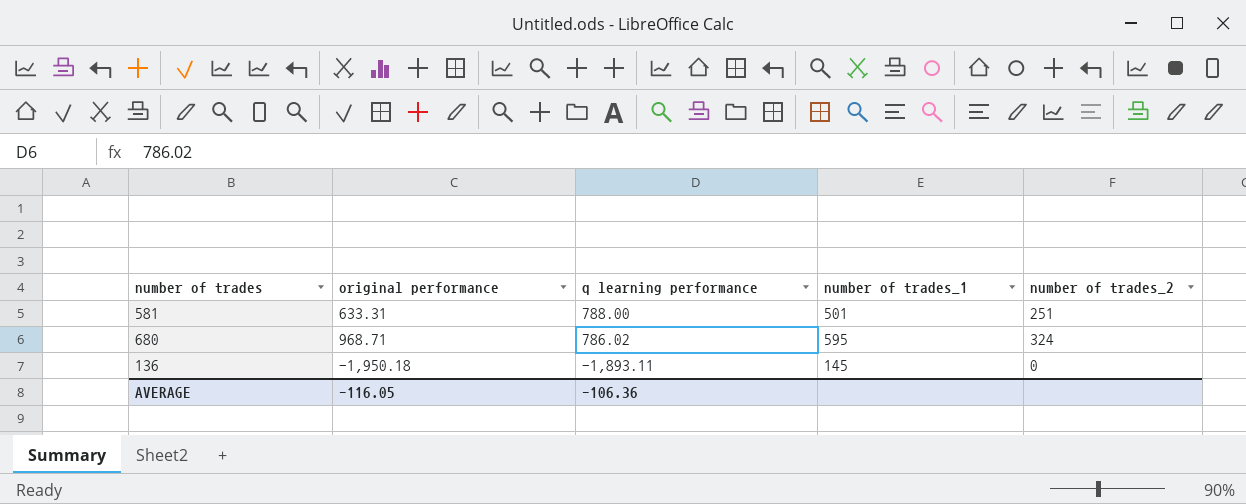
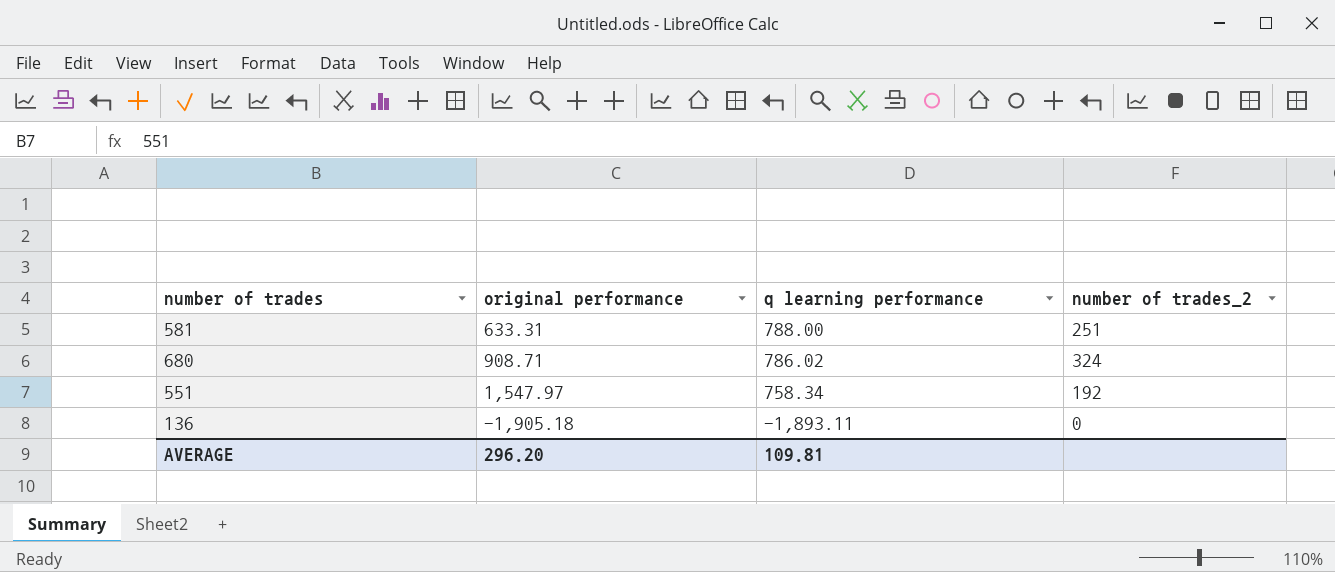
column number of trades_1 | position: 4 -> none
680 | original performance: 968.71 -> 908.71
row 551: none -> 1,547.97 | 758.34 | 192
136 | original performance: -1,950.18 -> -1,905.18
AVERAGE | original performance: -116.05 -> 296.20
AVERAGE | q learning performance: -106.36 -> 109.81

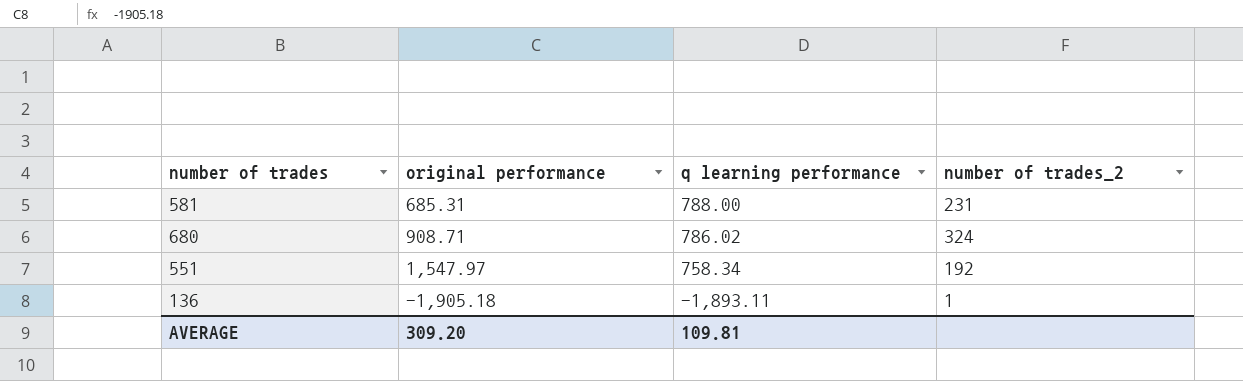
581 | original performance: 633.31 -> 685.31
581 | number of trades_2: 251 -> 231
136 | number of trades_2: 0 -> 1
AVERAGE | original performance: 296.20 -> 309.20

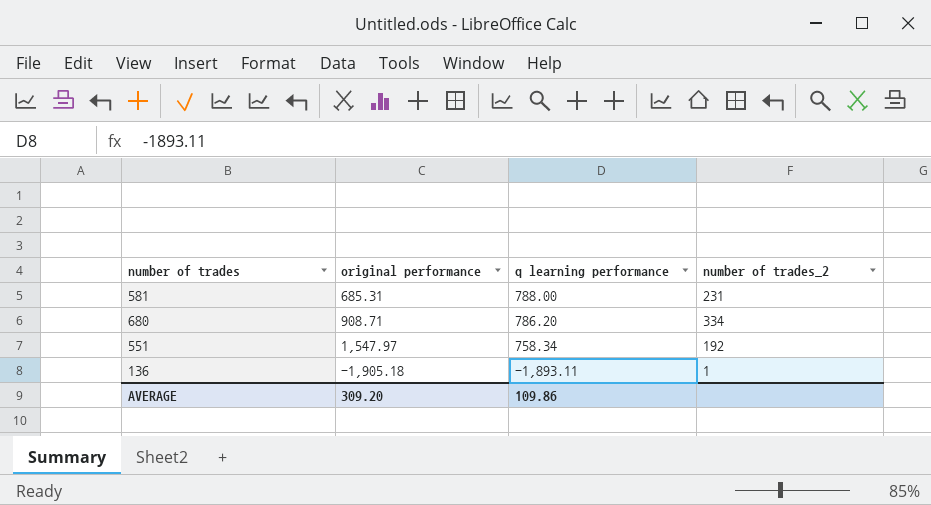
680 | q learning performance: 786.02 -> 786.20
680 | number of trades_2: 324 -> 334
AVERAGE | q learning performance: 109.81 -> 109.86

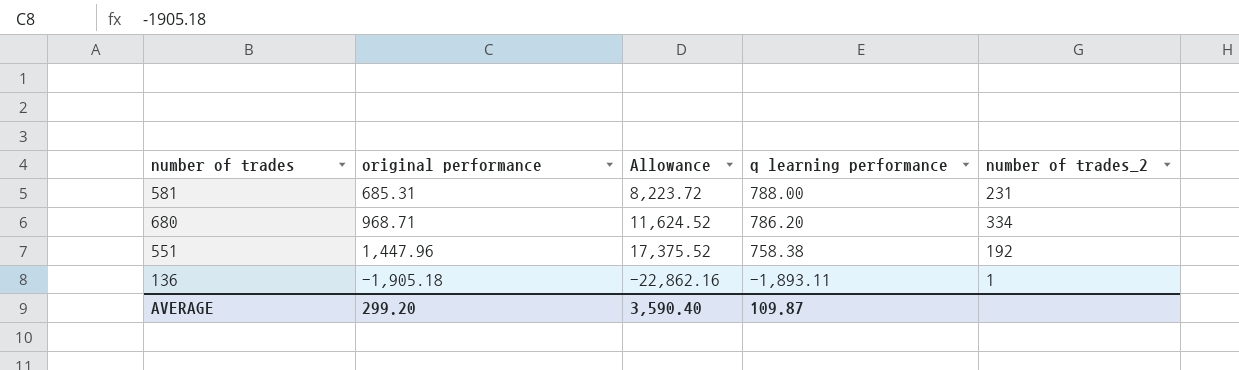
column Allowance | formula: none -> [original performance] * 12
680 | original performance: 908.71 -> 968.71
551 | original performance: 1,547.97 -> 1,447.96
551 | q learning performance: 758.34 -> 758.38
AVERAGE | original performance: 309.20 -> 299.20
AVERAGE | q learning performance: 109.86 -> 109.87

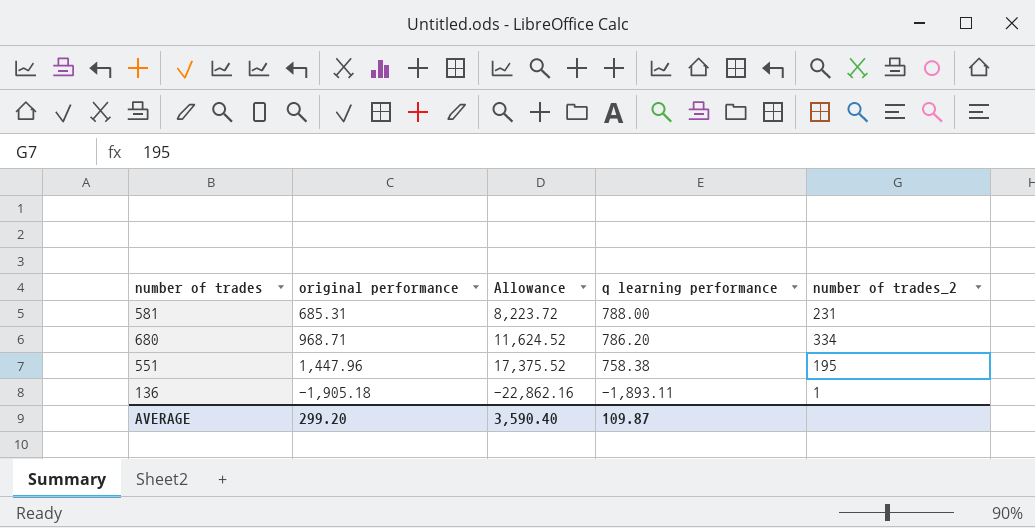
551 | number of trades_2: 192 -> 195

